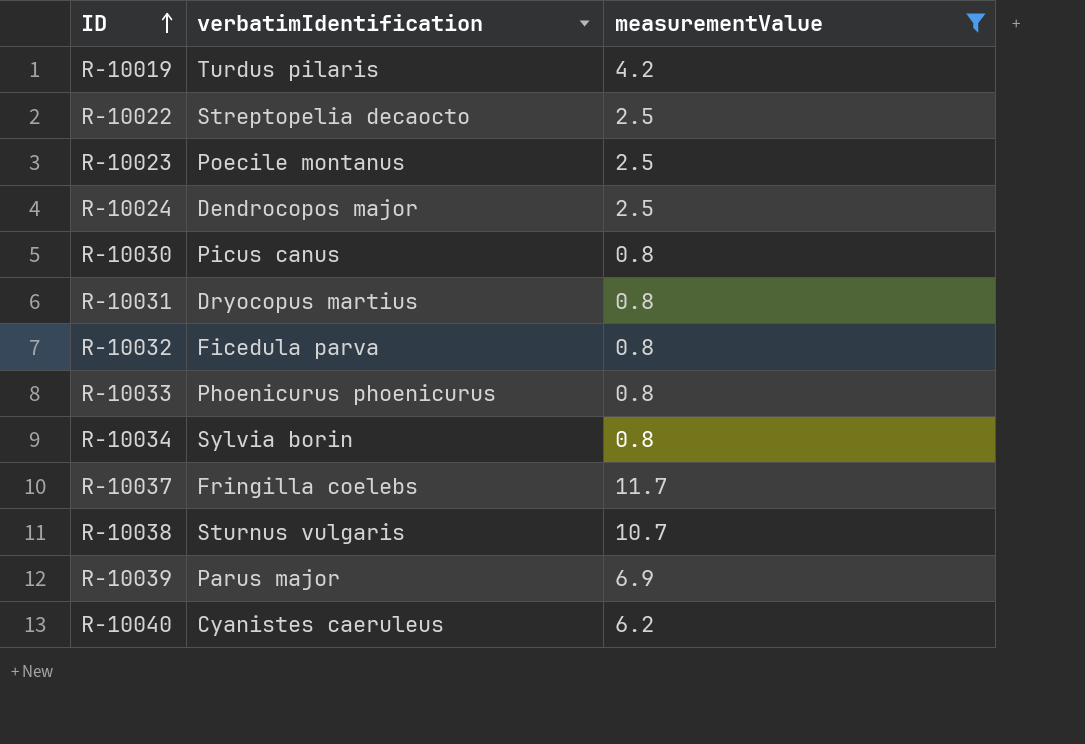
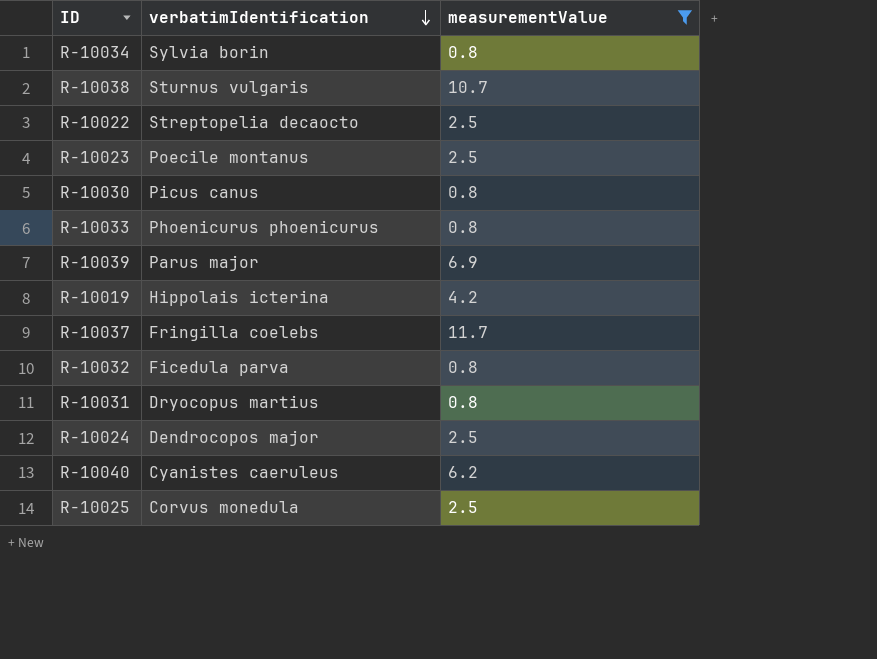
row order: ID ascending -> verbatimIdentification descending
R-10019 | verbatimIdentification: Turdus pilaris -> Hippolais icterina
row R-10025: none -> Corvus monedula | 2.5

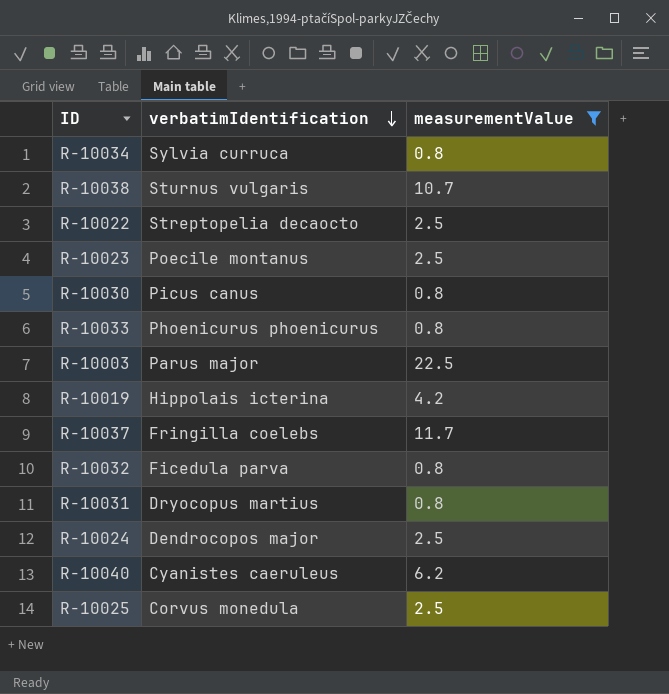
row R-10039: Parus major | 6.9 -> none
R-10034 | verbatimIdentification: Sylvia borin -> Sylvia curruca
row R-10003: none -> Parus major | 22.5

